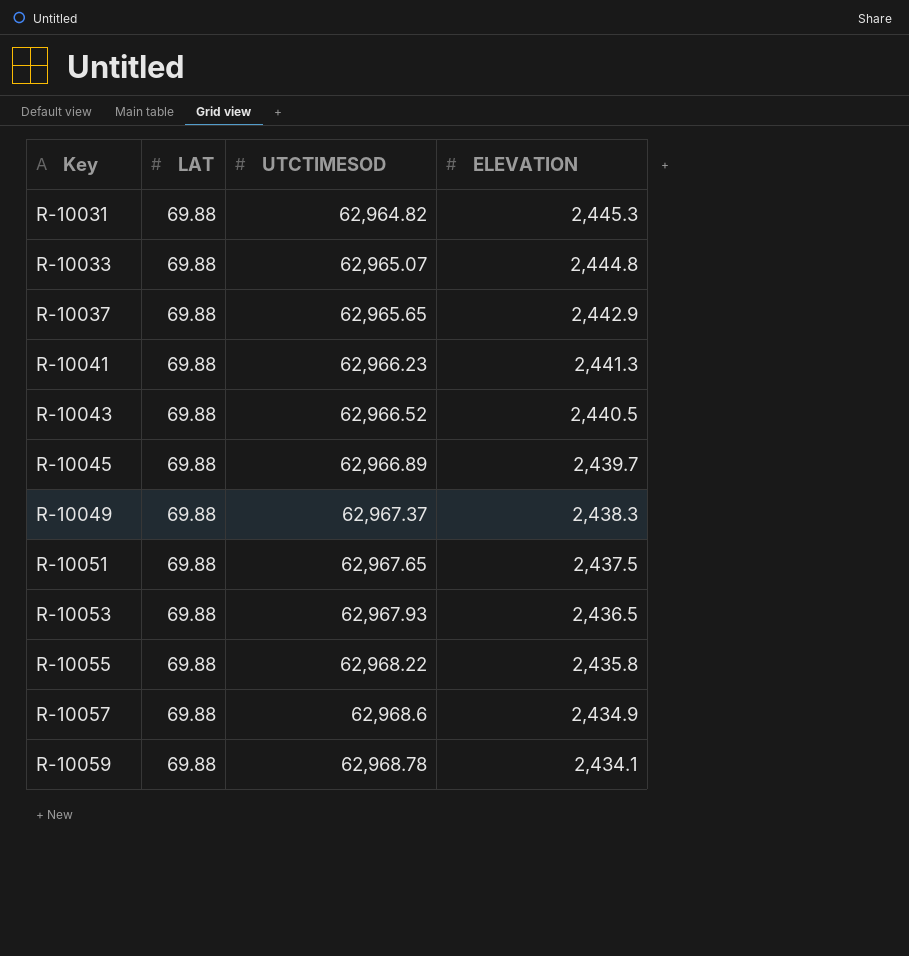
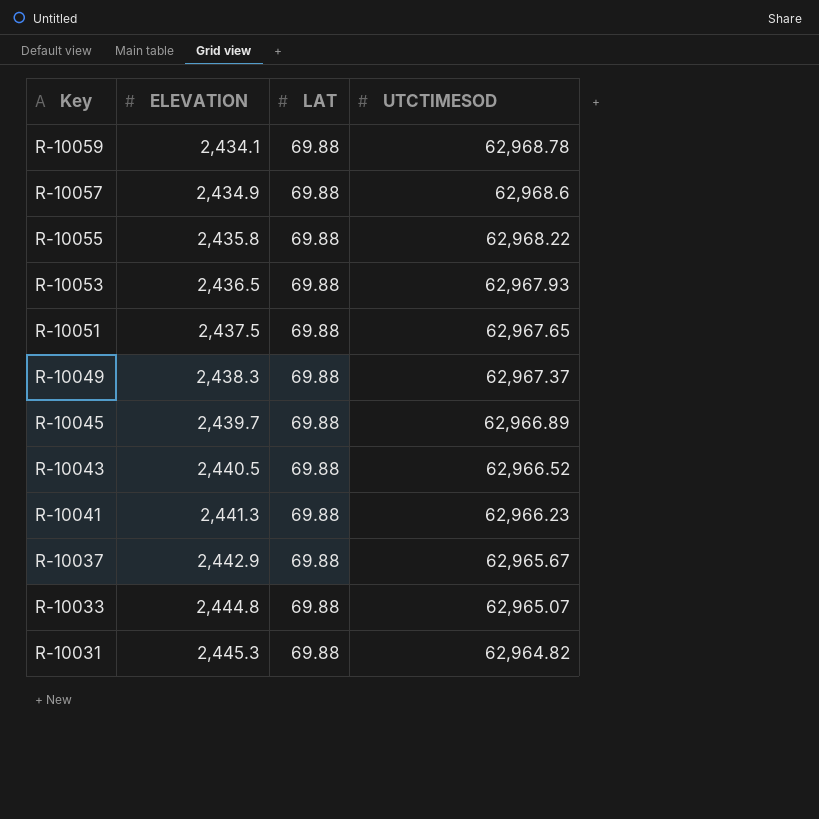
row order: Key ascending -> Key descending
column ELEVATION | position: 4 -> 2
R-10037 | UTCTIMESOD: 62,965.65 -> 62,965.67

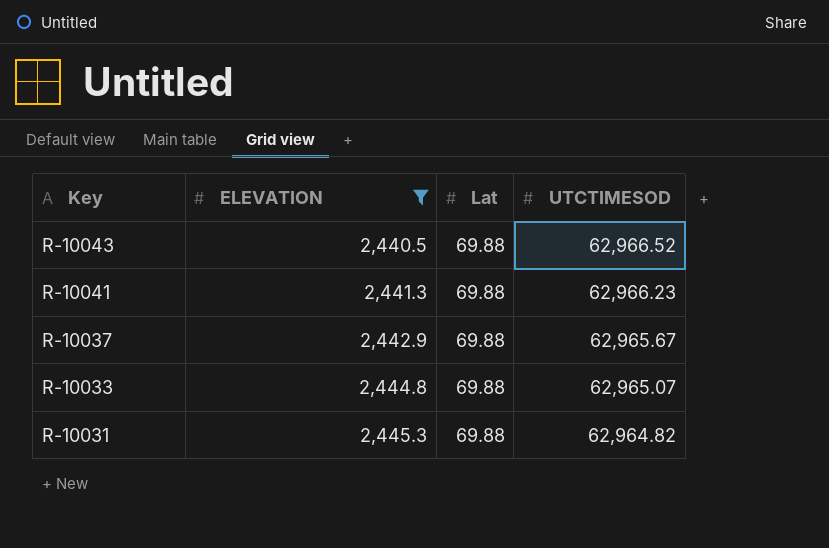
filter: none -> ELEVATION >= 2,440.5
column name: LAT -> Lat

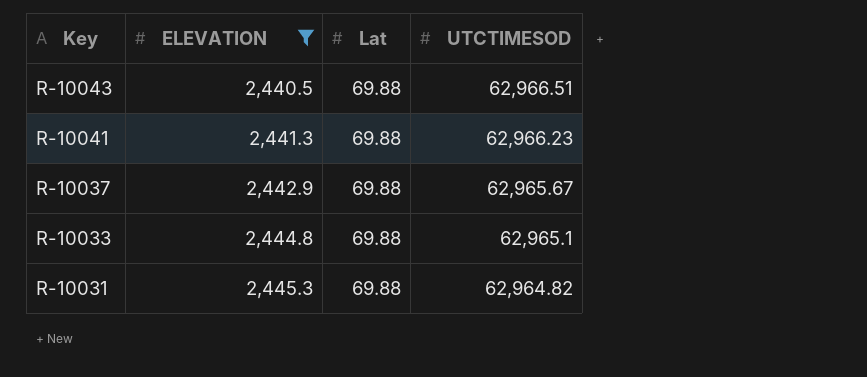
R-10043 | UTCTIMESOD: 62,966.52 -> 62,966.51
R-10033 | UTCTIMESOD: 62,965.07 -> 62,965.1

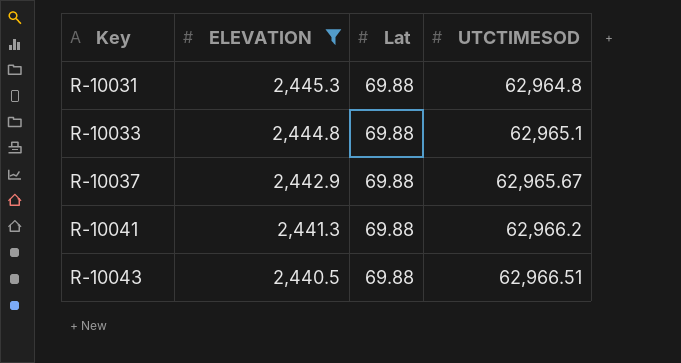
row order: Key descending -> Key ascending
R-10031 | UTCTIMESOD: 62,964.82 -> 62,964.8
R-10041 | UTCTIMESOD: 62,966.23 -> 62,966.2

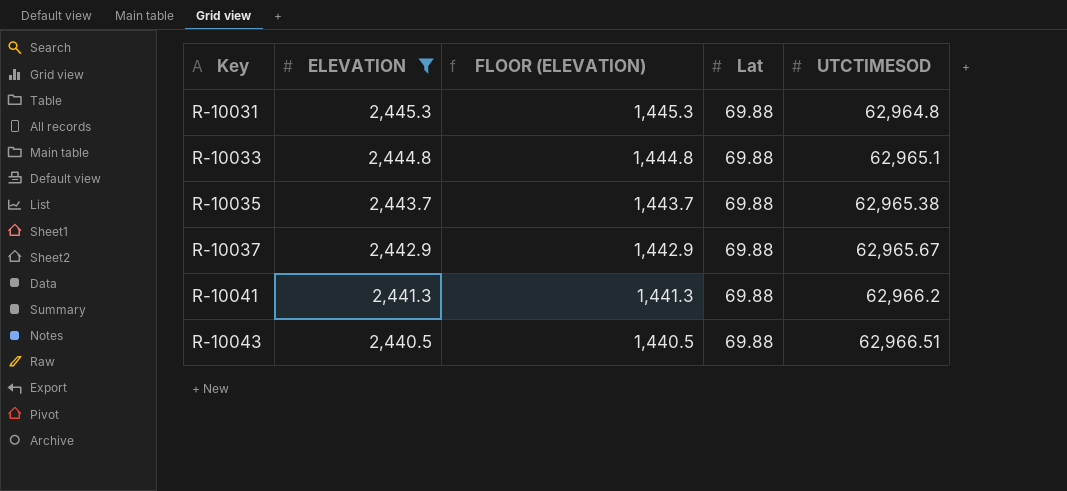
column FLOOR (ELEVATION) | formula: none -> [ELEVATION] - 1000
row R-10035: none -> 2,443.7 | 1,443.7 | 69.88 | 62,965.38

